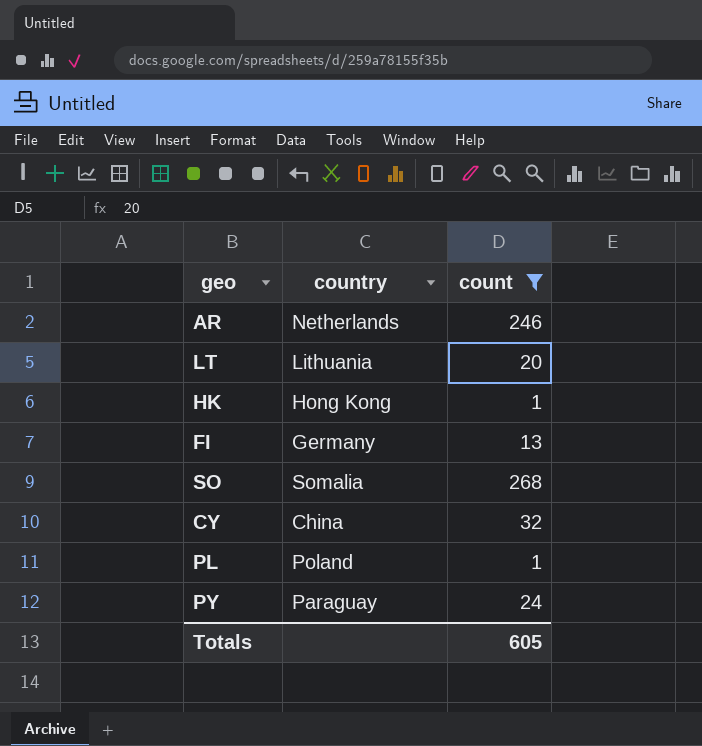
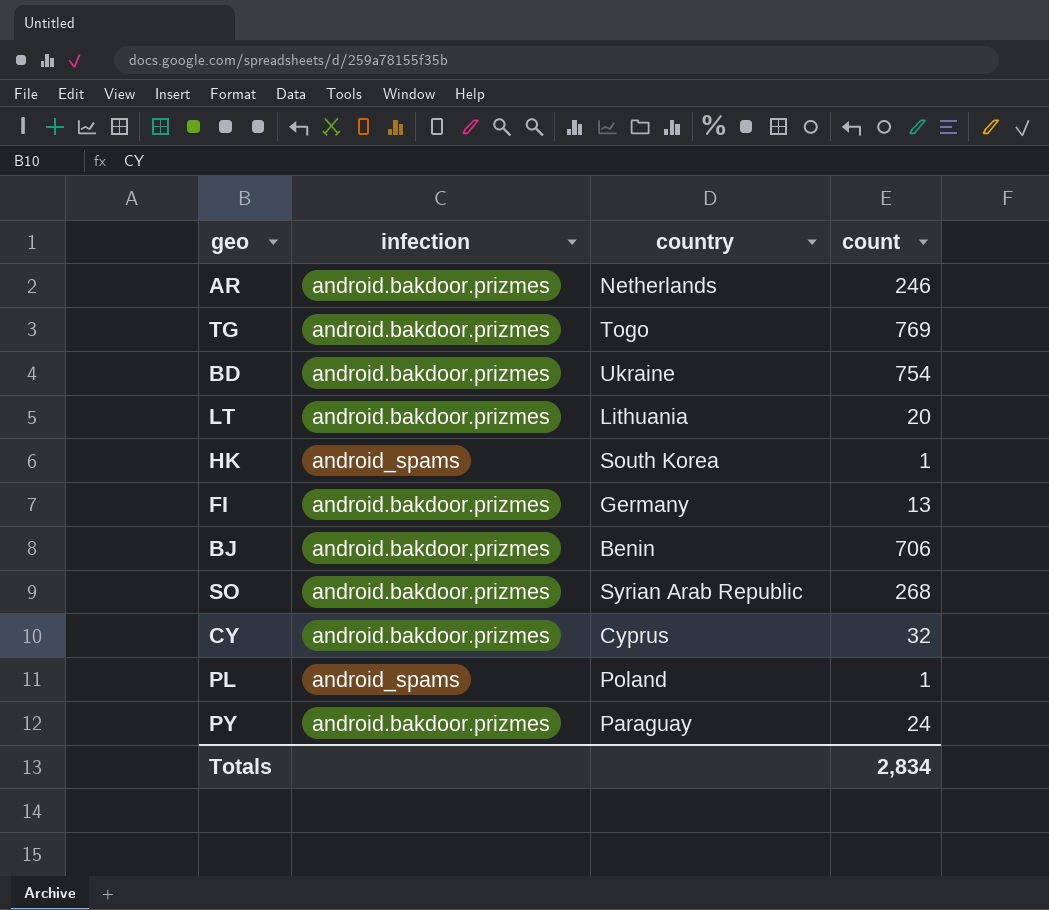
filter: count <= 268 -> none
column infection | position: none -> 2
HK | country: Hong Kong -> South Korea
SO | country: Somalia -> Syrian Arab Republic
CY | country: China -> Cyprus
Totals | count: 605 -> 2,834

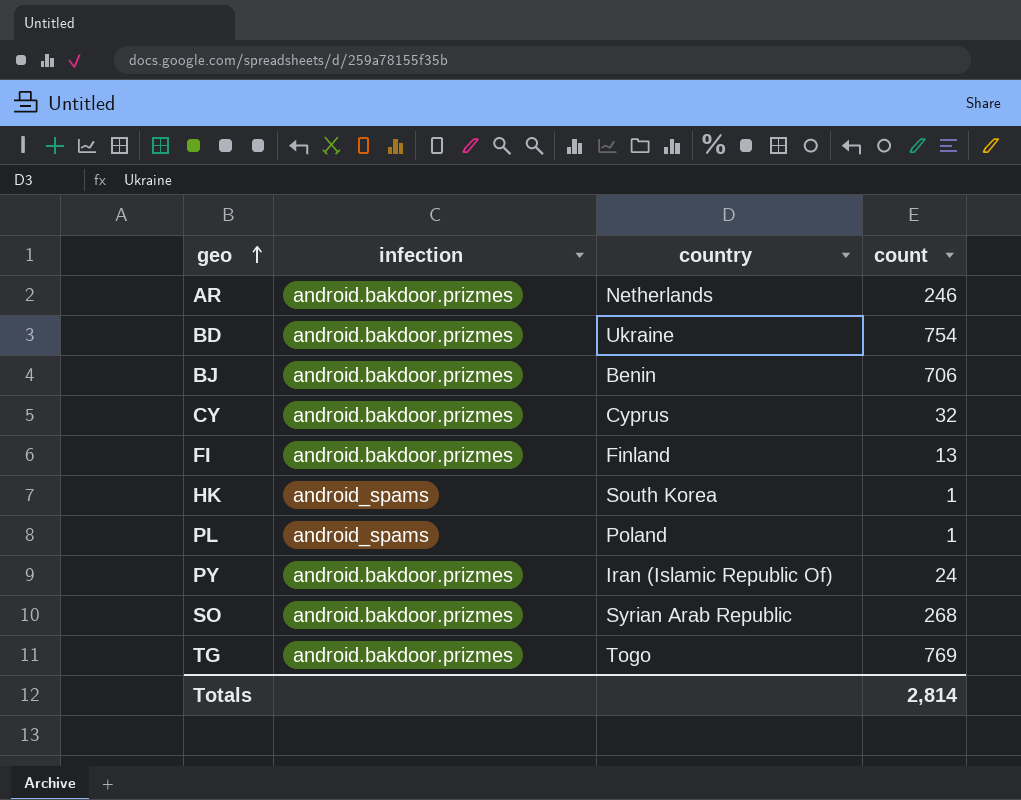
row order: none -> geo ascending
row LT: android.bakdoor.prizmes | Lithuania | 20 -> none
FI | country: Germany -> Finland
PY | country: Paraguay -> Iran (Islamic Republic Of)
Totals | count: 2,834 -> 2,814

